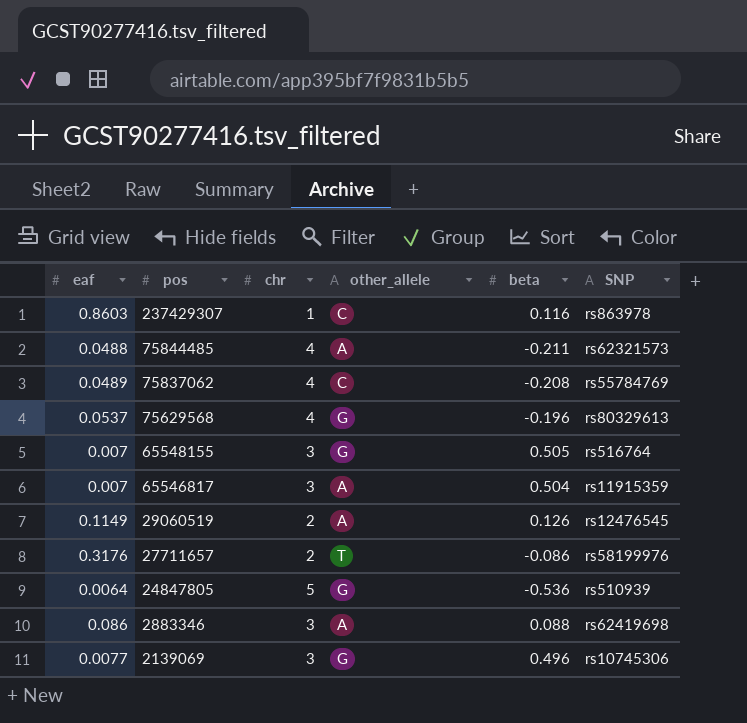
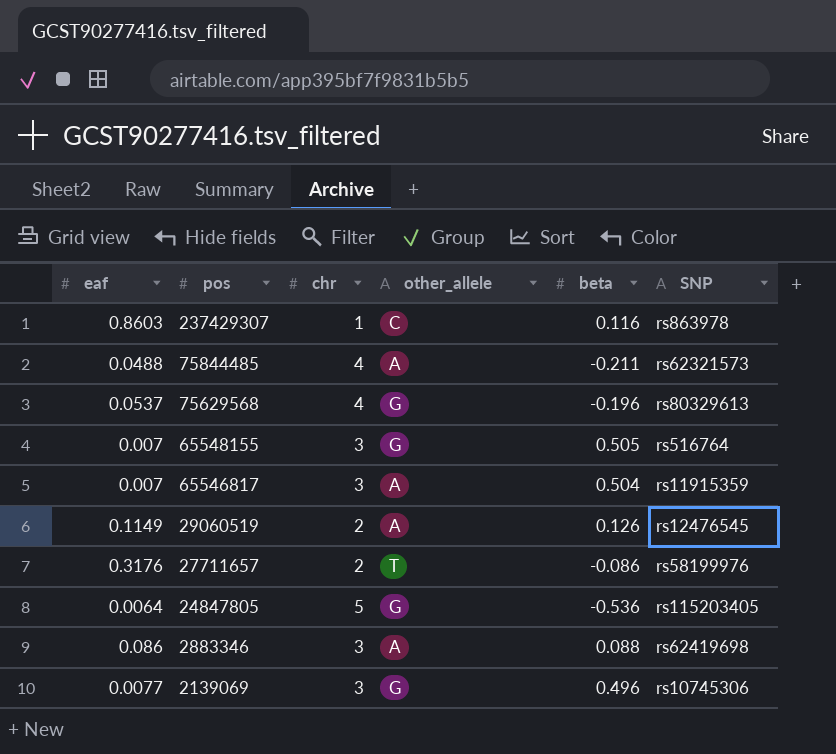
row 75837062: 0.0489 | 4 | C | -0.208 | rs55784769 -> none
24847805 | SNP: rs510939 -> rs115203405

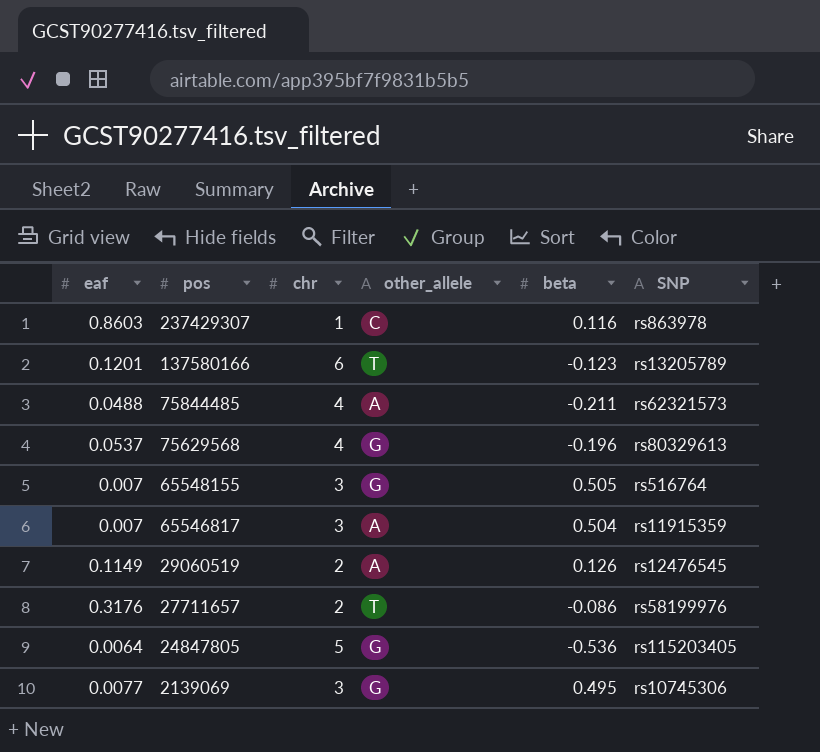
row 2883346: 0.086 | 3 | A | 0.088 | rs62419698 -> none
row 137580166: none -> 0.1201 | 6 | T | -0.123 | rs13205789
2139069 | beta: 0.496 -> 0.495

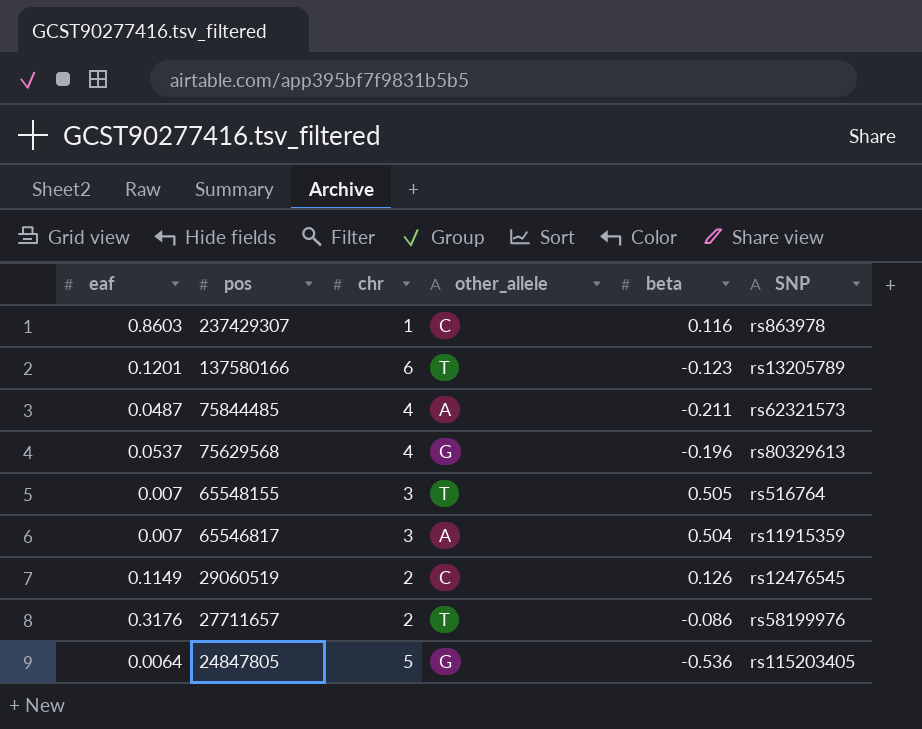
row 2139069: 0.0077 | 3 | G | 0.495 | rs10745306 -> none
75844485 | eaf: 0.0488 -> 0.0487
65548155 | other_allele: G -> T
29060519 | other_allele: A -> C

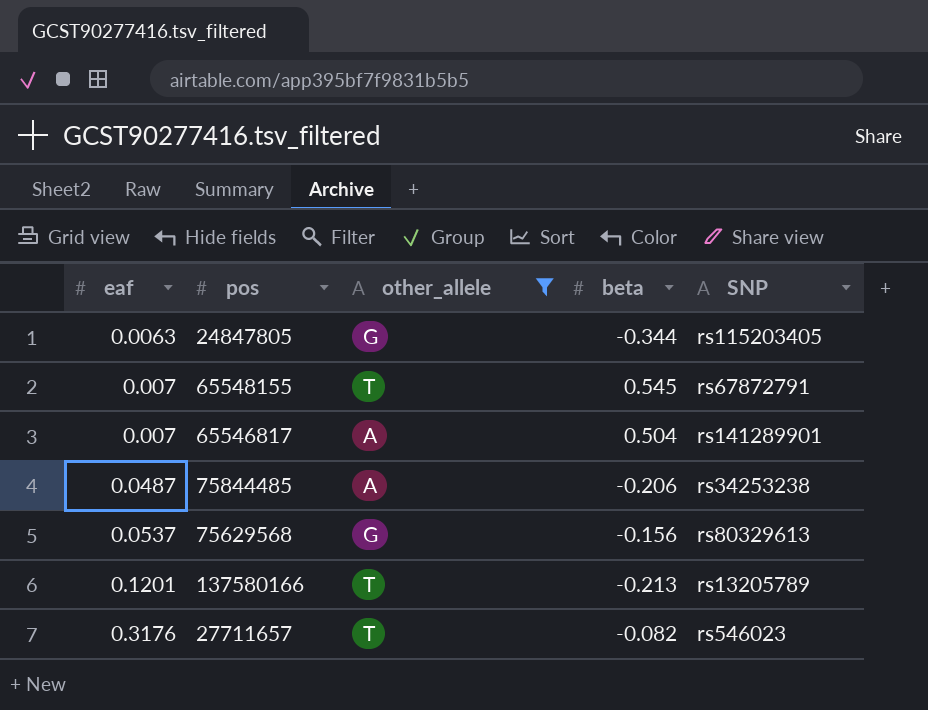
filter: none -> other_allele != C
row order: pos descending -> eaf ascending
column chr | position: 3 -> none
24847805 | eaf: 0.0064 -> 0.0063
24847805 | beta: -0.536 -> -0.344
65548155 | beta: 0.505 -> 0.545
65548155 | SNP: rs516764 -> rs67872791
65546817 | SNP: rs11915359 -> rs141289901
75844485 | beta: -0.211 -> -0.206
75844485 | SNP: rs62321573 -> rs34253238
75629568 | beta: -0.196 -> -0.156
137580166 | beta: -0.123 -> -0.213
27711657 | beta: -0.086 -> -0.082
27711657 | SNP: rs58199976 -> rs546023

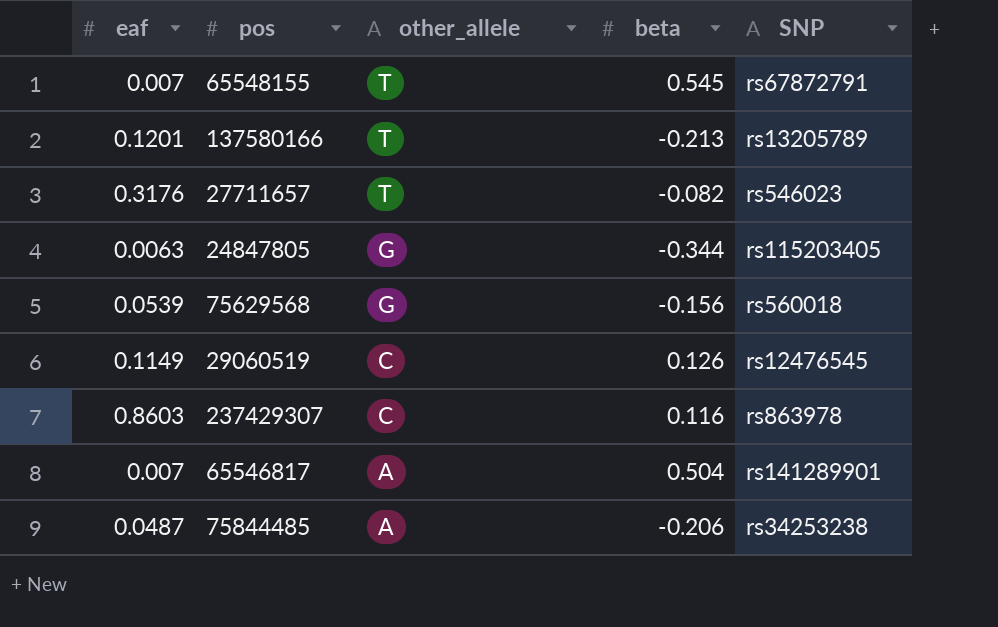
filter: other_allele != C -> none
row order: eaf ascending -> other_allele descending
75629568 | eaf: 0.0537 -> 0.0539
75629568 | SNP: rs80329613 -> rs560018

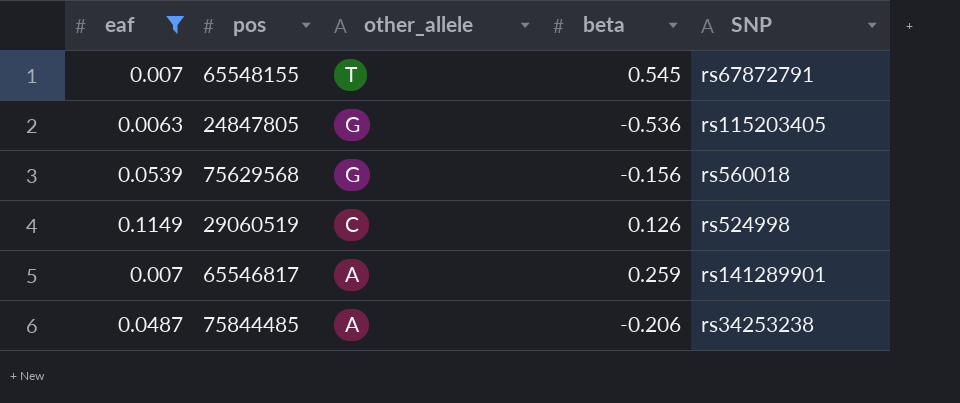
filter: none -> eaf <= 0.1149
24847805 | beta: -0.344 -> -0.536
29060519 | SNP: rs12476545 -> rs524998
65546817 | beta: 0.504 -> 0.259

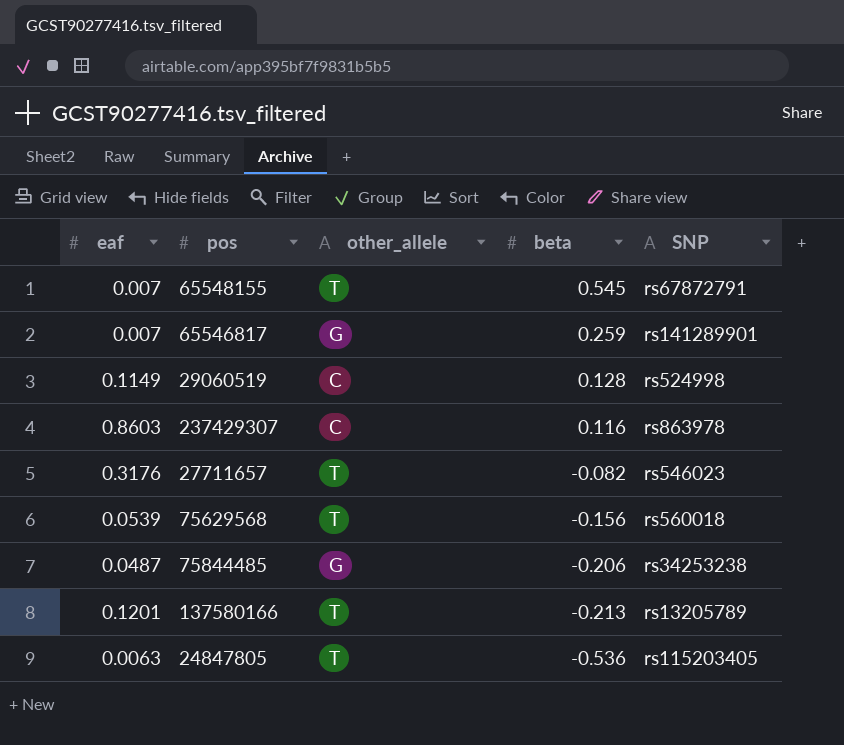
filter: eaf <= 0.1149 -> none
row order: other_allele descending -> beta descending
65546817 | other_allele: A -> G
29060519 | beta: 0.126 -> 0.128
75629568 | other_allele: G -> T
75844485 | other_allele: A -> G
24847805 | other_allele: G -> T

